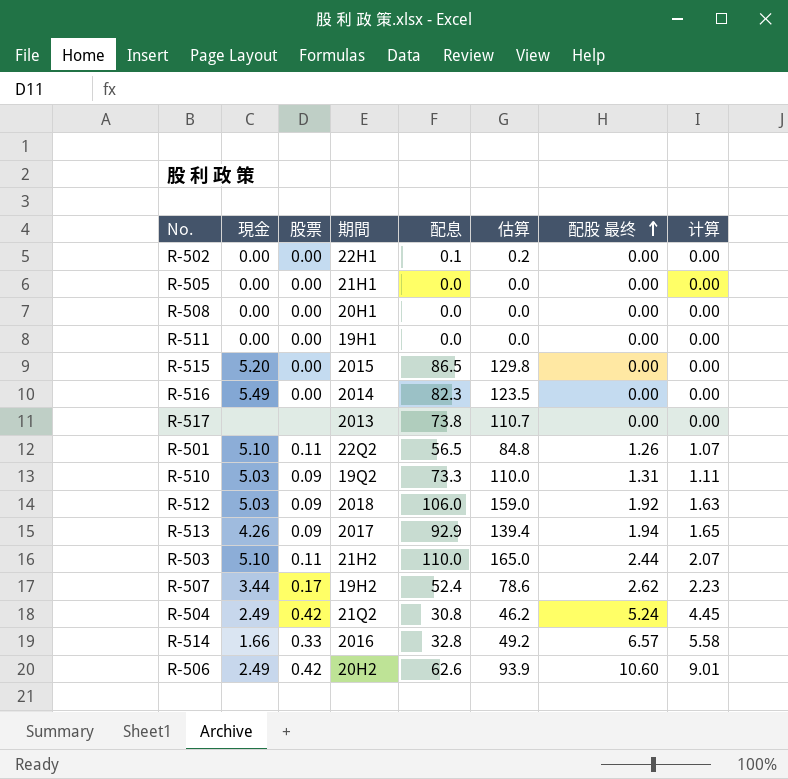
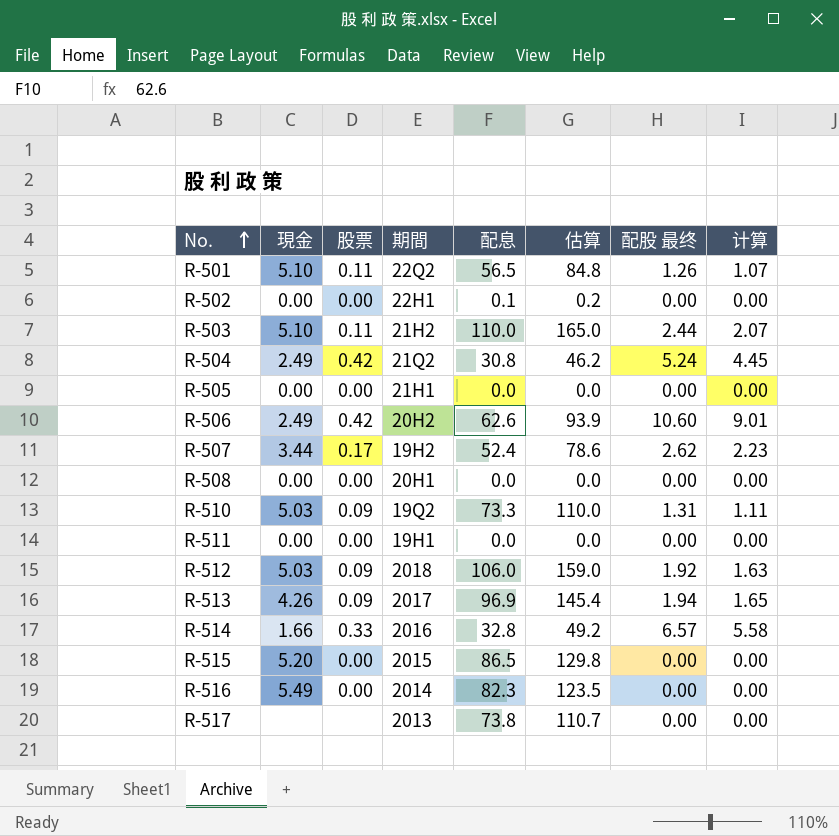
row order: 配股 最终 ascending -> No. ascending
R-513 | 配息: 92.9 -> 96.9
R-513 | 估算: 139.4 -> 145.4

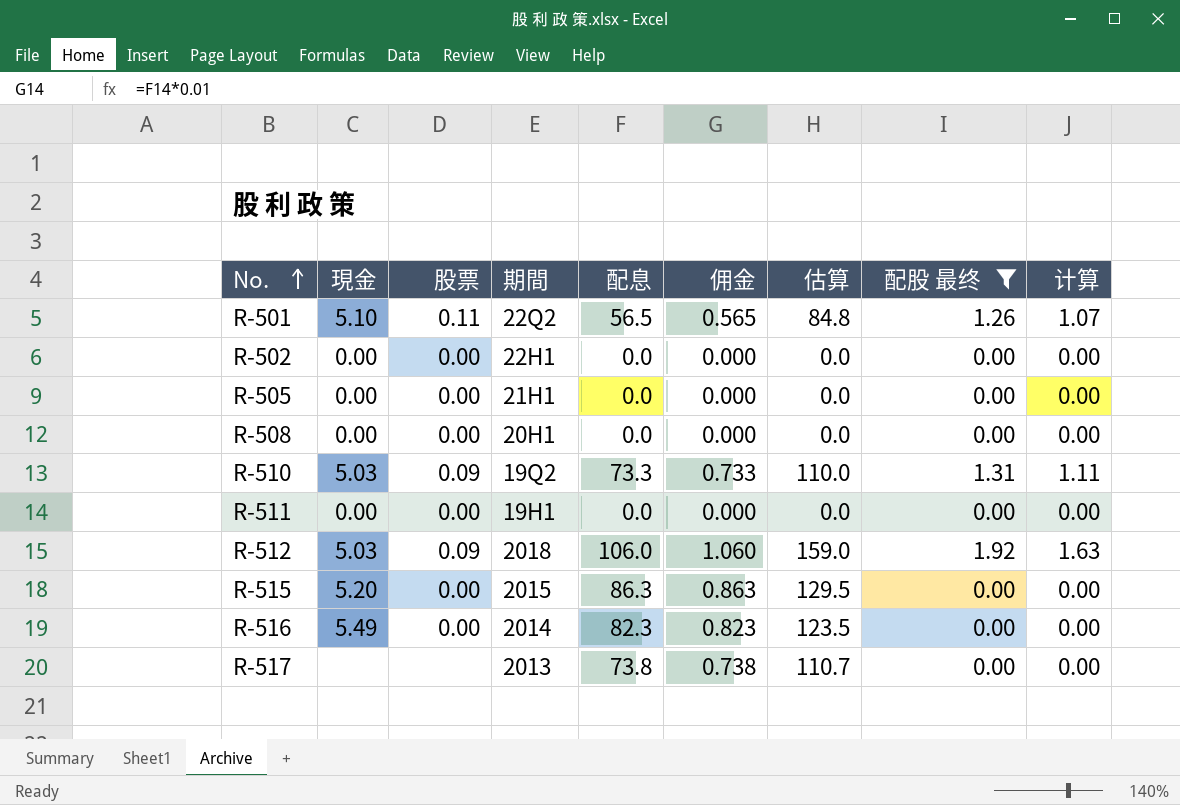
filter: none -> 配股 最终 <= 1.92
column 佣金 | formula: none -> [配息] * 0.01
R-502 | 配息: 0.1 -> 0.0
R-502 | 估算: 0.2 -> 0.0
R-515 | 配息: 86.5 -> 86.3
R-515 | 估算: 129.8 -> 129.5

